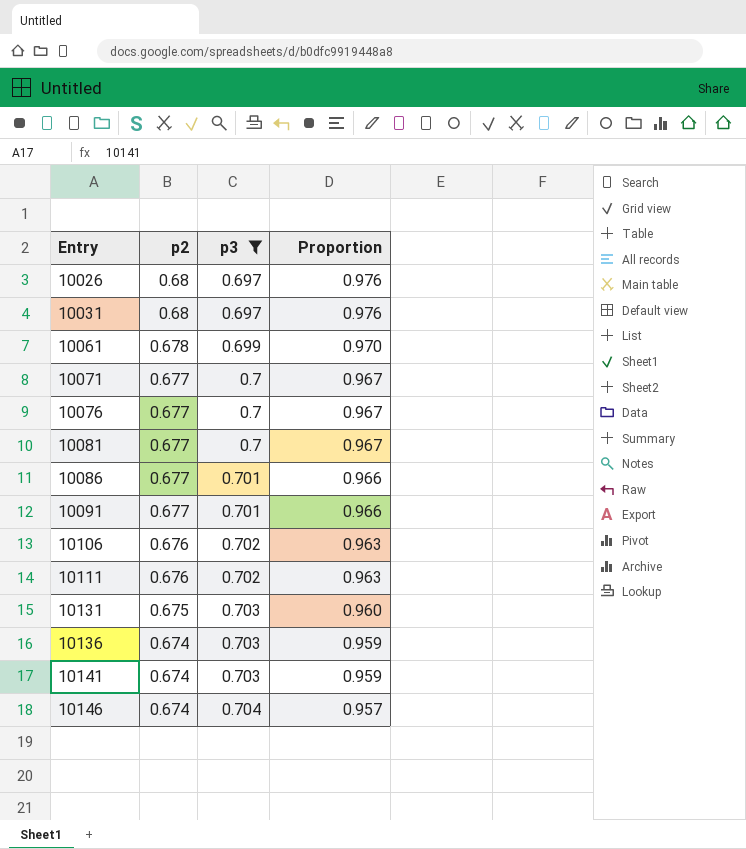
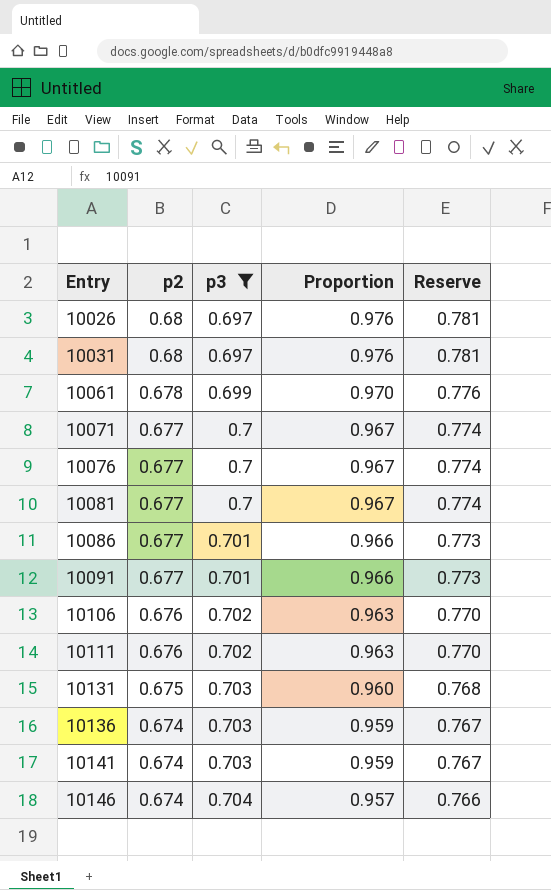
column Reserve | formula: none -> [Proportion] * 0.8

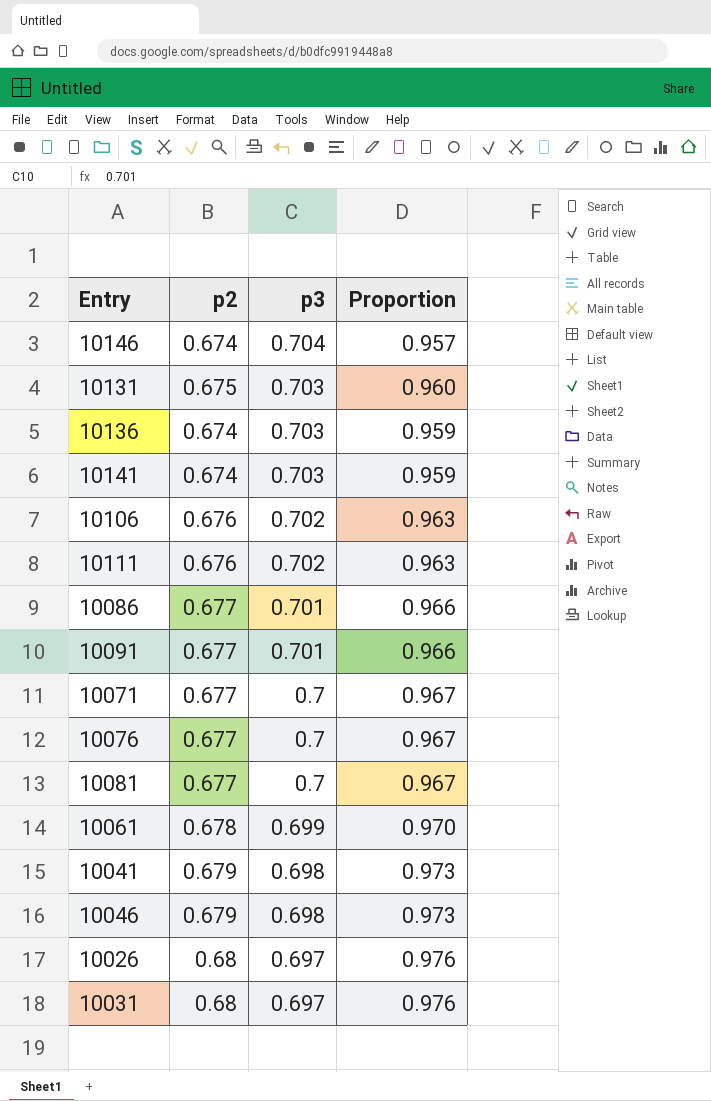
filter: p3 != 0.698 -> none
row order: Entry ascending -> p3 descending
column Reserve | formula: [Proportion] * 0.8 -> none

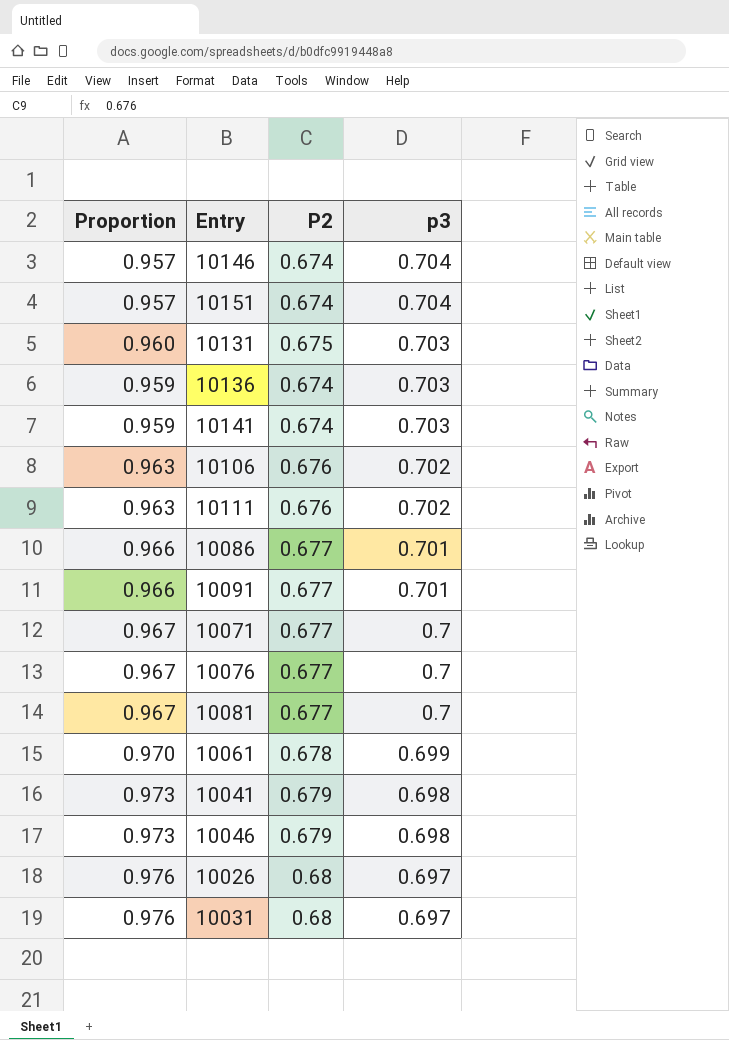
column Proportion | position: 4 -> 1
column name: p2 -> P2
row 10151: none -> 0.957 | 0.674 | 0.704

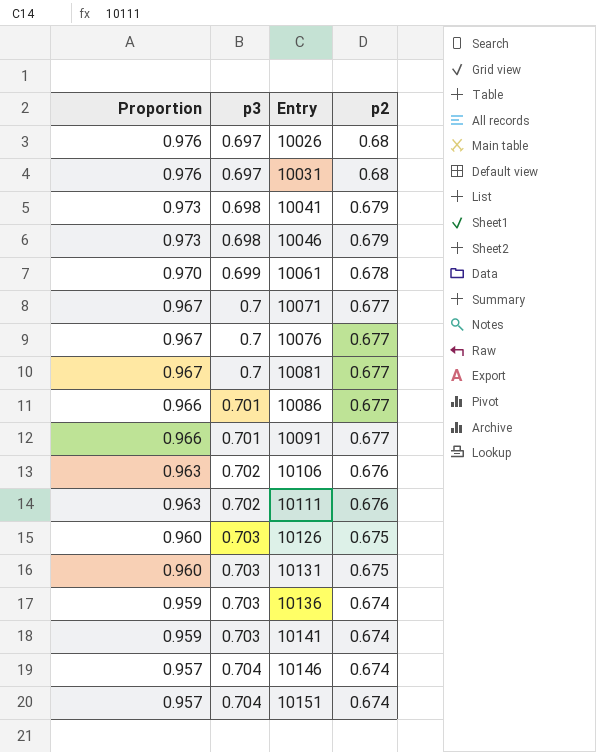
row order: p3 descending -> Proportion descending
column p3 | position: 4 -> 2
column name: P2 -> p2
row 10126: none -> 0.960 | 0.703 | 0.675

